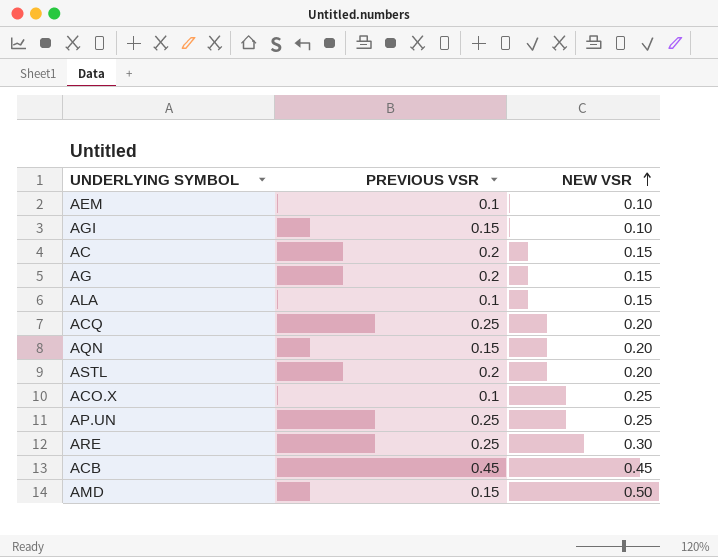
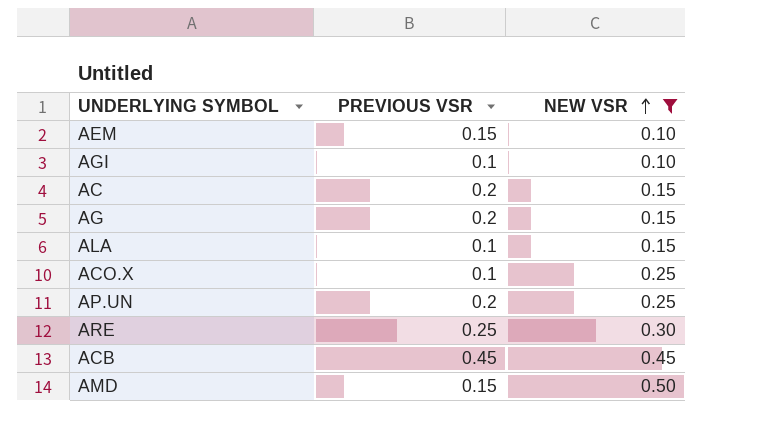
filter: none -> NEW VSR != 0.20
AEM | PREVIOUS VSR: 0.1 -> 0.15
AGI | PREVIOUS VSR: 0.15 -> 0.1
AP.UN | PREVIOUS VSR: 0.25 -> 0.2

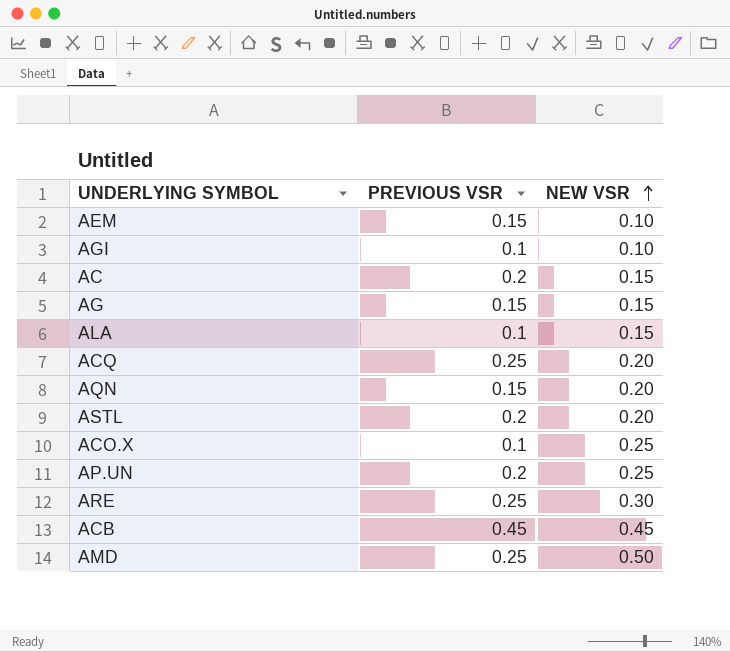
filter: NEW VSR != 0.20 -> none
AG | PREVIOUS VSR: 0.2 -> 0.15
AMD | PREVIOUS VSR: 0.15 -> 0.25

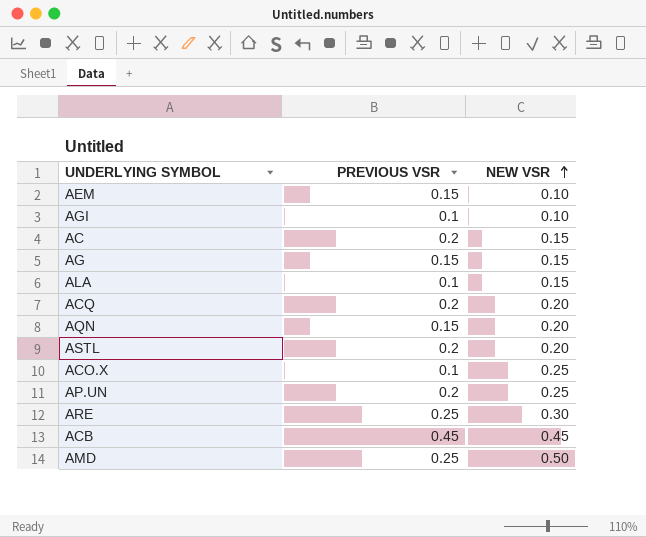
ACQ | PREVIOUS VSR: 0.25 -> 0.2

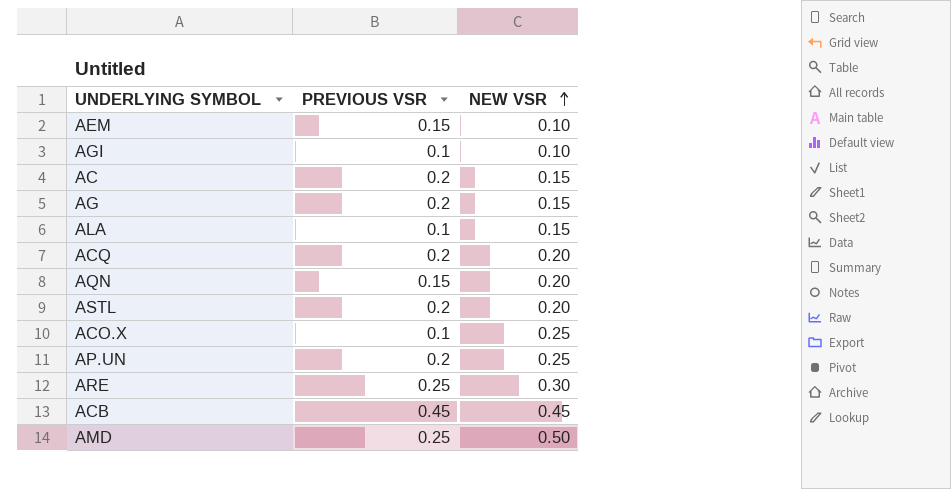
AG | PREVIOUS VSR: 0.15 -> 0.2

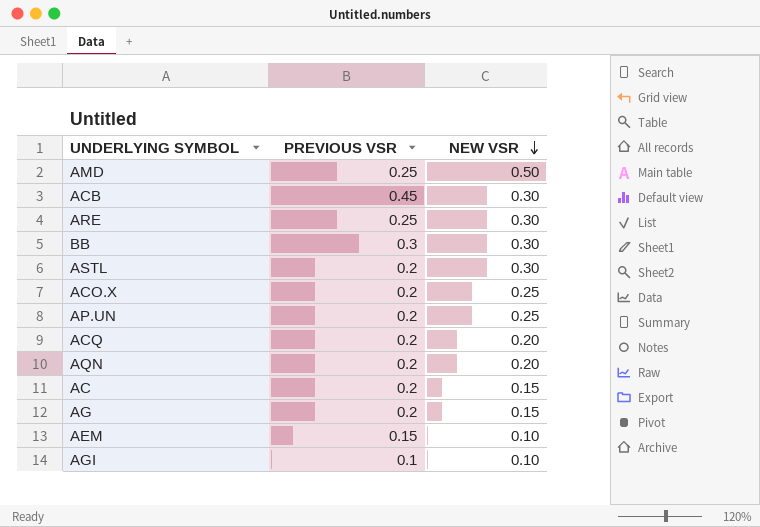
row order: NEW VSR ascending -> NEW VSR descending
row ALA: 0.1 | 0.15 -> none
ACB | NEW VSR: 0.45 -> 0.30
row BB: none -> 0.3 | 0.30
ASTL | NEW VSR: 0.20 -> 0.30
ACO.X | PREVIOUS VSR: 0.1 -> 0.2
AQN | PREVIOUS VSR: 0.15 -> 0.2

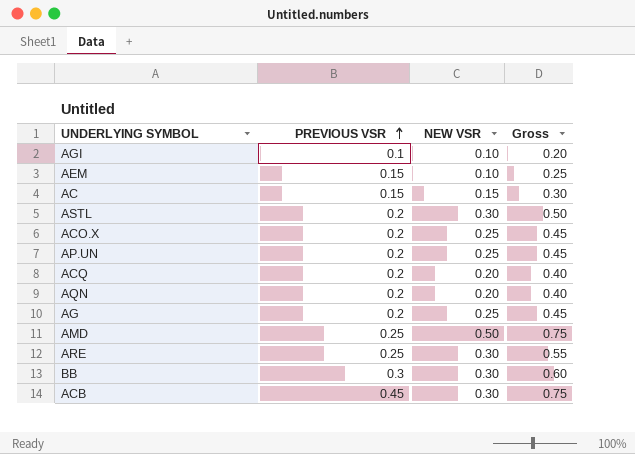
row order: NEW VSR descending -> PREVIOUS VSR ascending
column Gross | formula: none -> [PREVIOUS VSR] + [NEW VSR]
AC | PREVIOUS VSR: 0.2 -> 0.15
AG | NEW VSR: 0.15 -> 0.25

